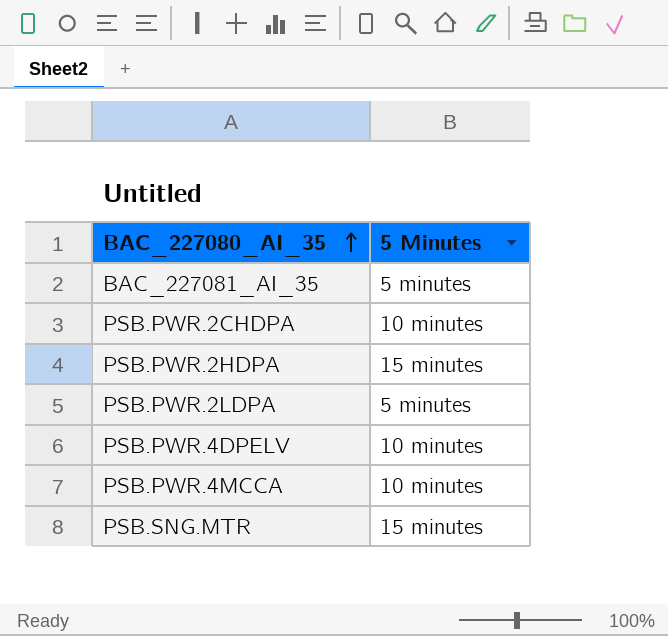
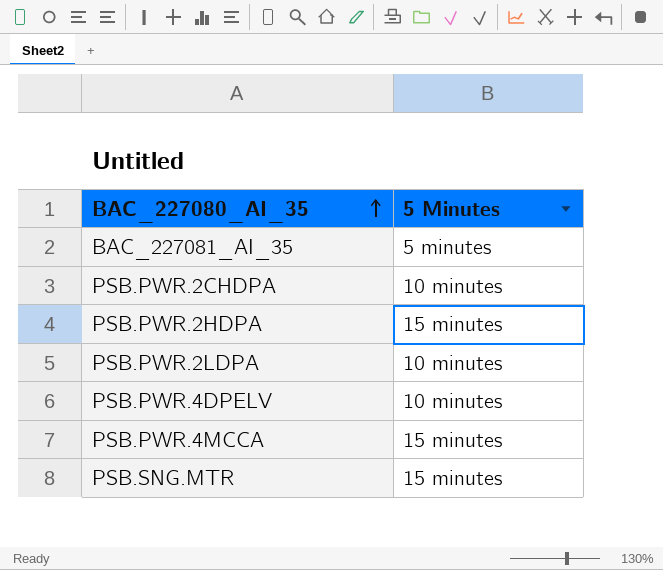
PSB.PWR.2LDPA | 5 Minutes: 5 minutes -> 10 minutes
PSB.PWR.4MCCA | 5 Minutes: 10 minutes -> 15 minutes

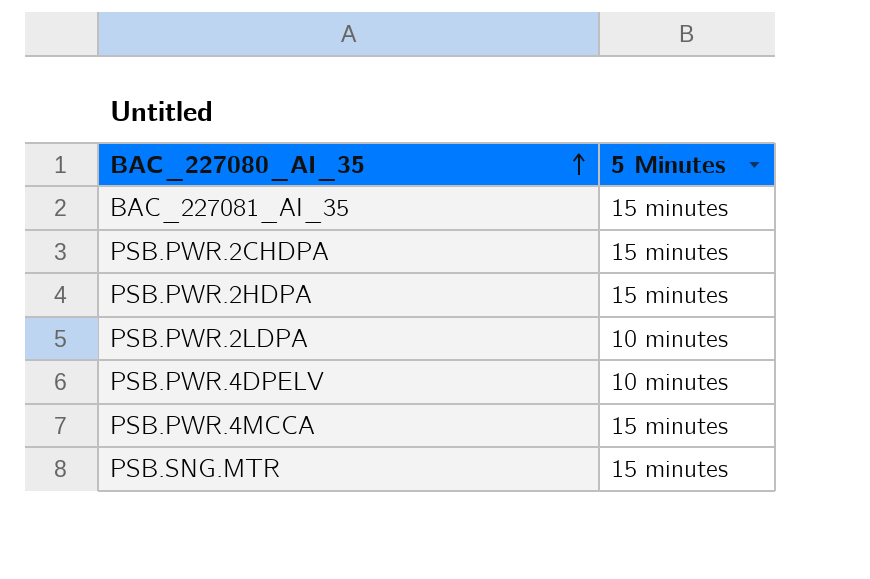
BAC_227081_AI_35 | 5 Minutes: 5 minutes -> 15 minutes
PSB.PWR.2CHDPA | 5 Minutes: 10 minutes -> 15 minutes

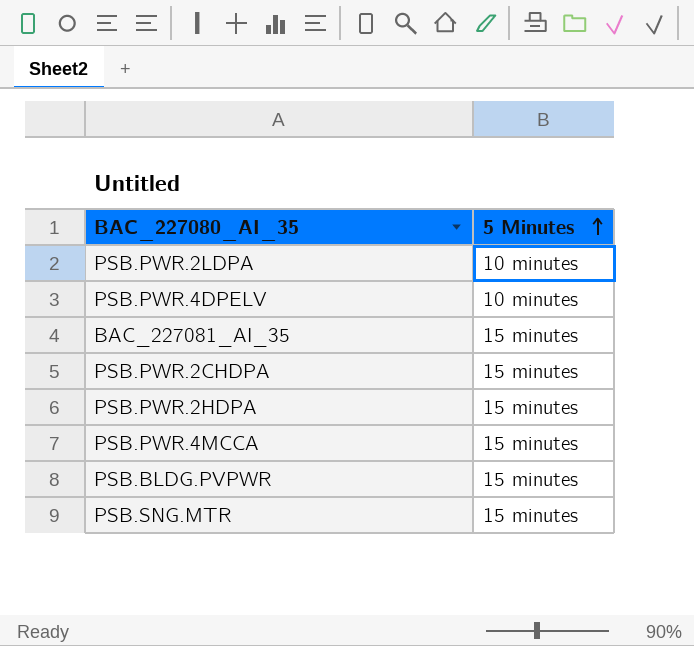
row order: BAC_227080_AI_35 ascending -> 5 Minutes ascending
row PSB.BLDG.PVPWR: none -> 15 minutes

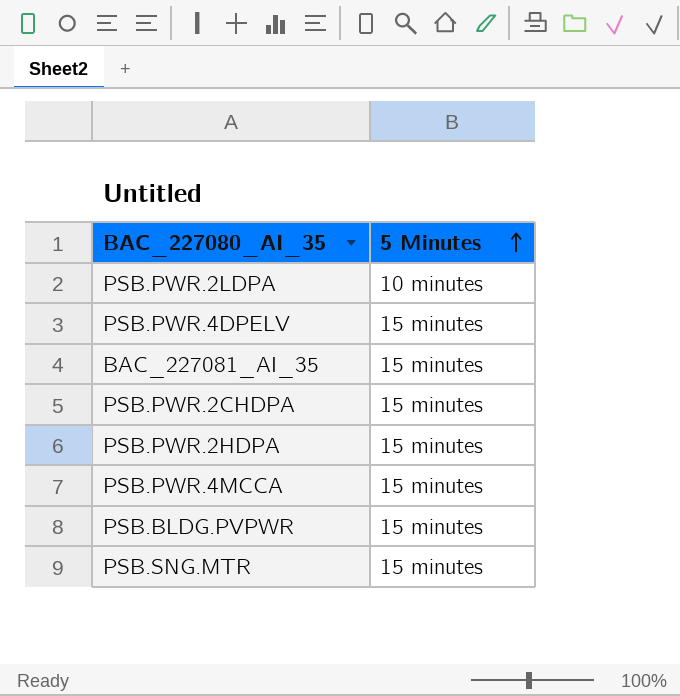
PSB.PWR.4DPELV | 5 Minutes: 10 minutes -> 15 minutes

